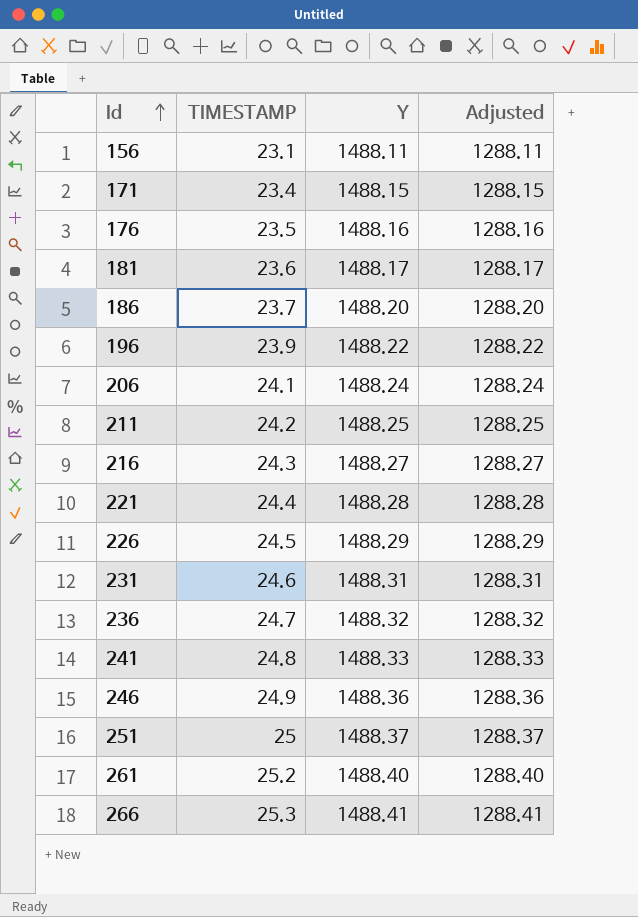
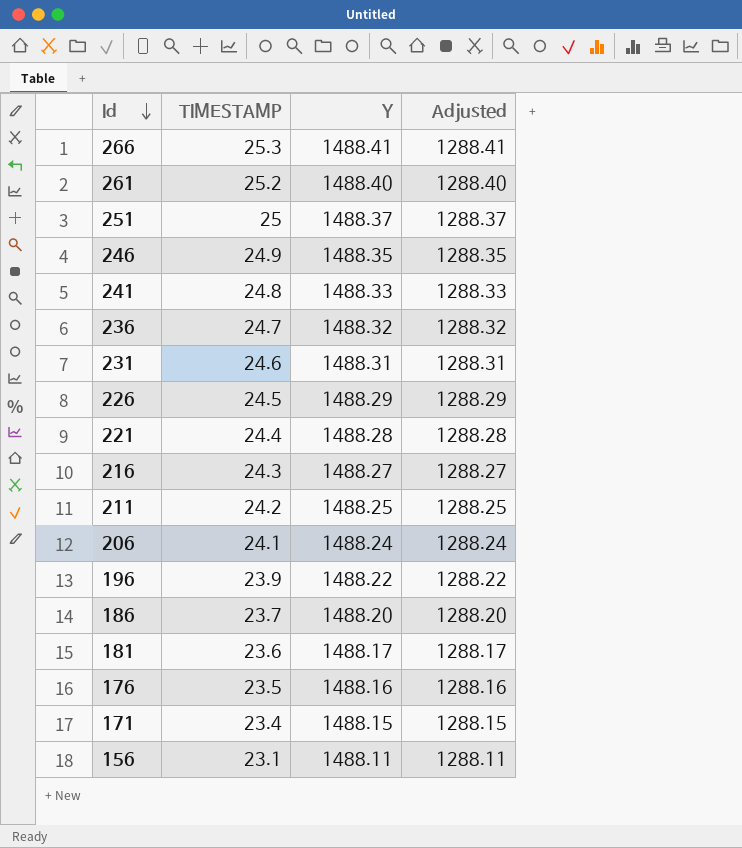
row order: Id ascending -> Id descending
246 | Y: 1488.36 -> 1488.35
246 | Adjusted: 1288.36 -> 1288.35

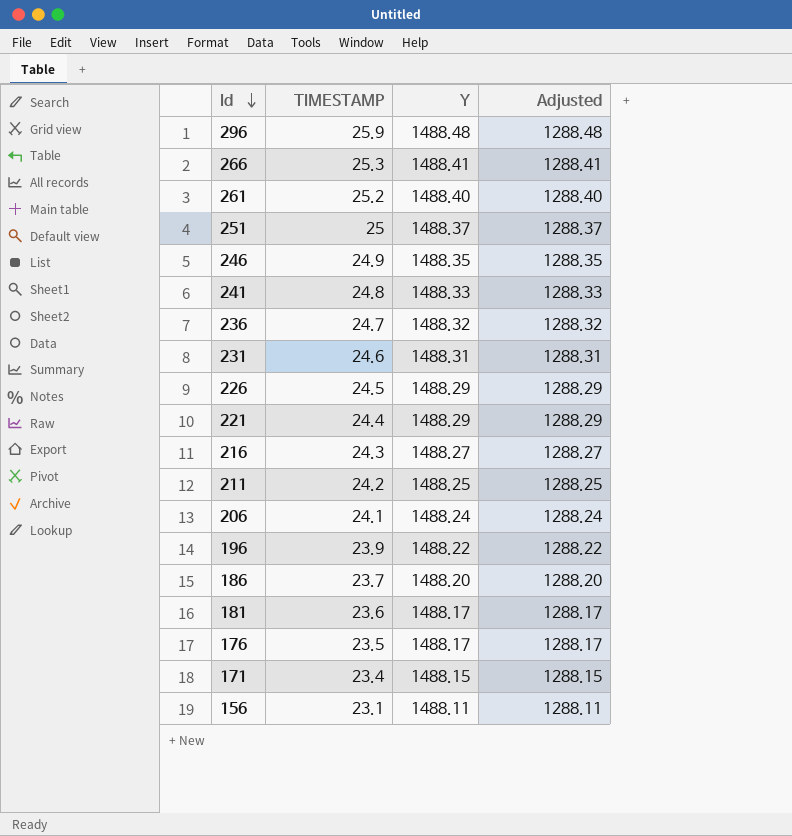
row 296: none -> 25.9 | 1488.48 | 1288.48
221 | Y: 1488.28 -> 1488.29
221 | Adjusted: 1288.28 -> 1288.29
176 | Y: 1488.16 -> 1488.17
176 | Adjusted: 1288.16 -> 1288.17

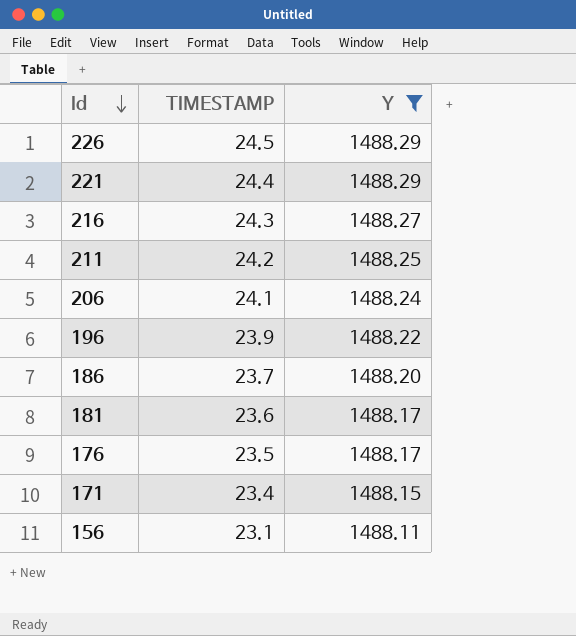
filter: none -> Y <= 1488.29
column Adjusted | formula: [Y] - 200 -> none

